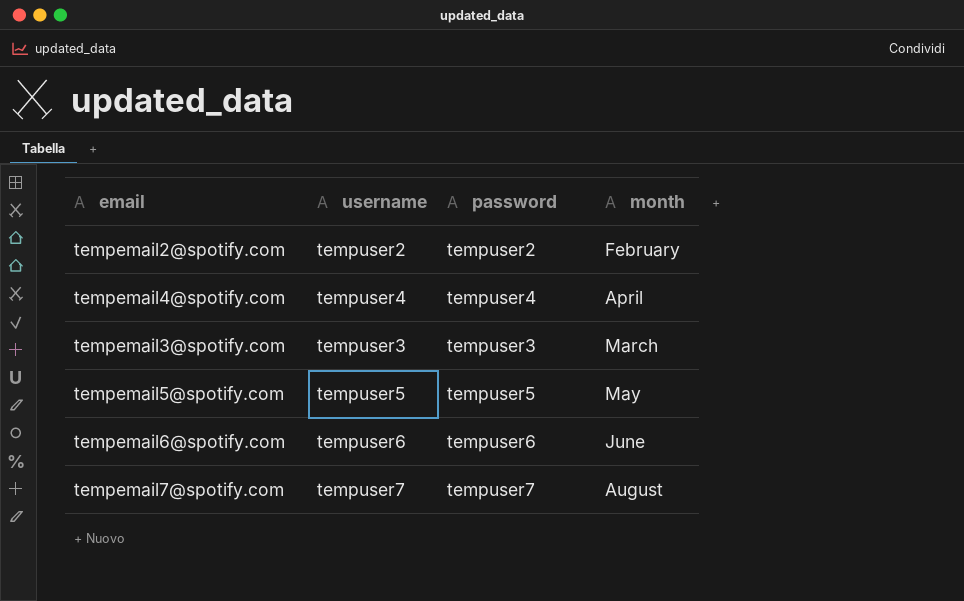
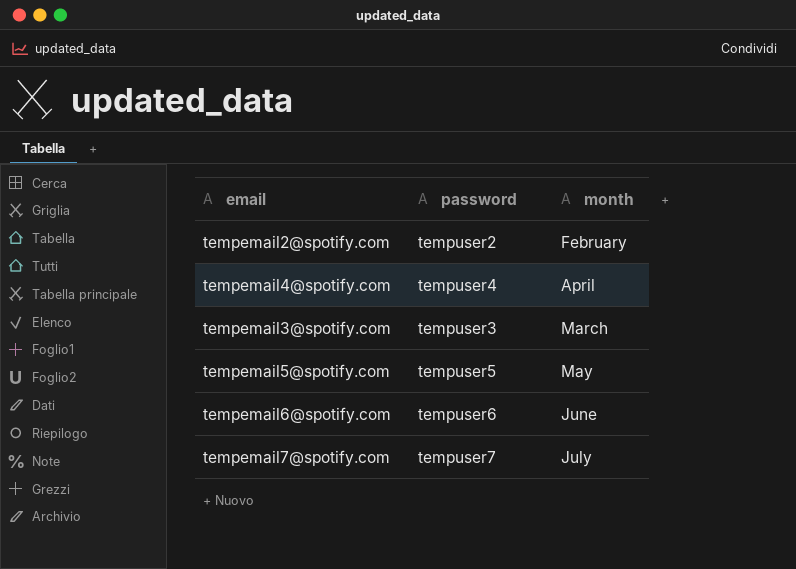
column username | position: 2 -> none
tempemail7@spotify.com | month: August -> July

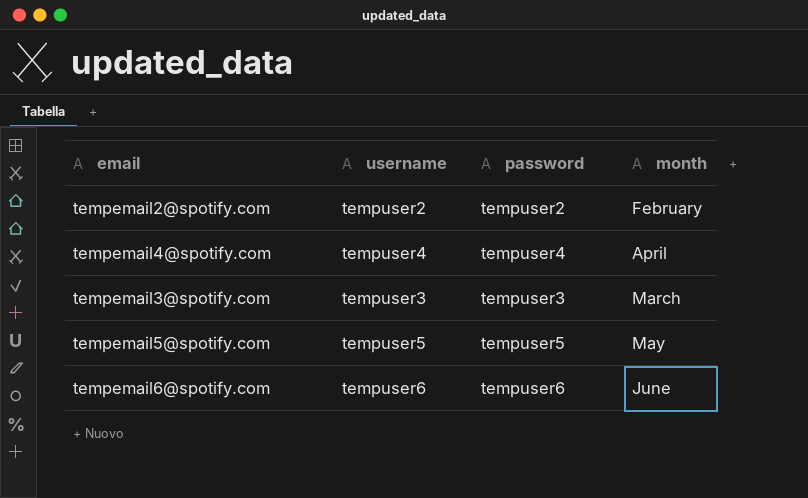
column username | position: none -> 2
row tempemail7@spotify.com: tempuser7 | July -> none

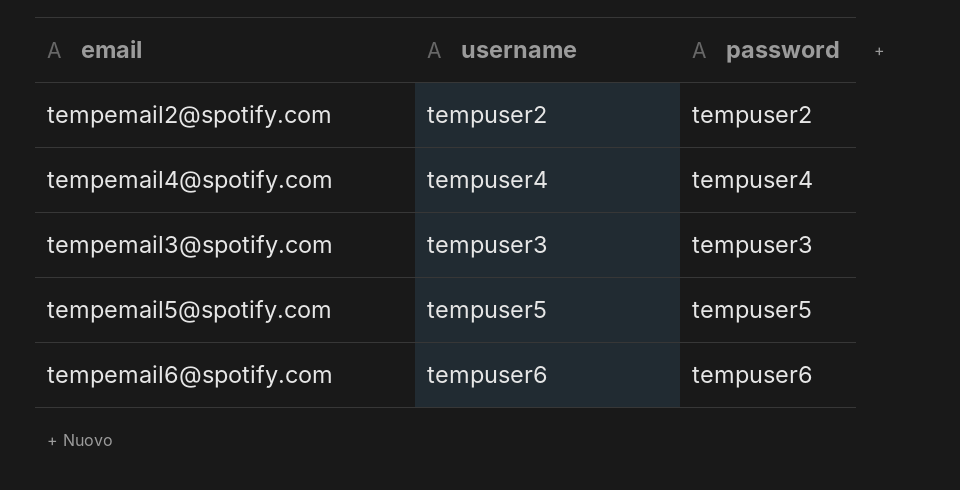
column month | position: 4 -> none

